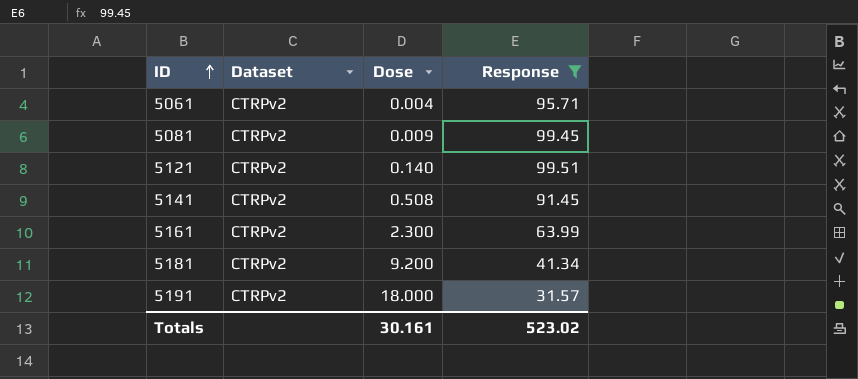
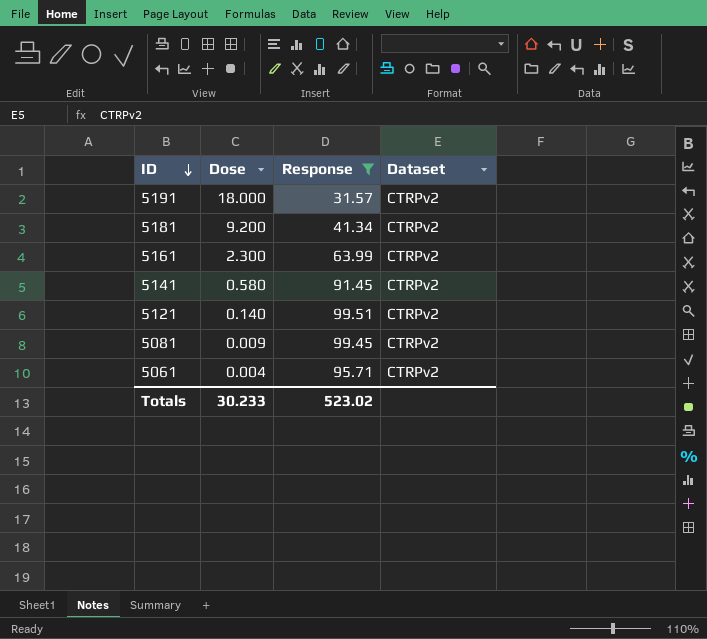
row order: ID ascending -> ID descending
column Dataset | position: 2 -> 4
5141 | Dose: 0.508 -> 0.580
Totals | Dose: 30.161 -> 30.233

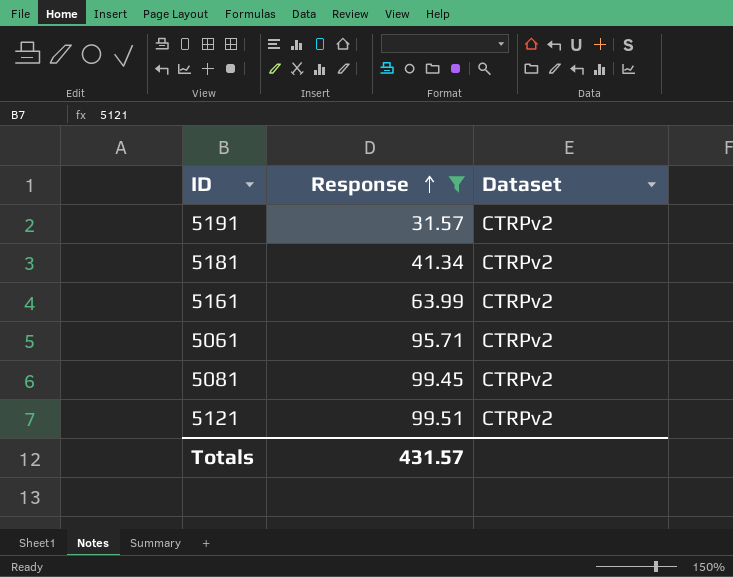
row order: ID descending -> Response ascending
column Dose | position: 2 -> none
row 5141: 0.580 | 91.45 | CTRPv2 -> none
Totals | Response: 523.02 -> 431.57

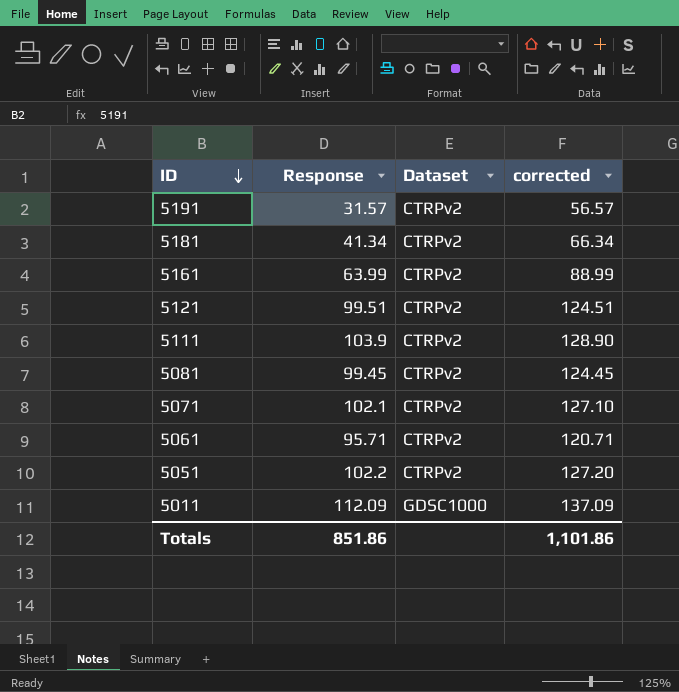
filter: Response <= 99.51 -> none
row order: Response ascending -> ID descending
column corrected | formula: none -> [Response] + 25
Totals | Response: 431.57 -> 851.86

